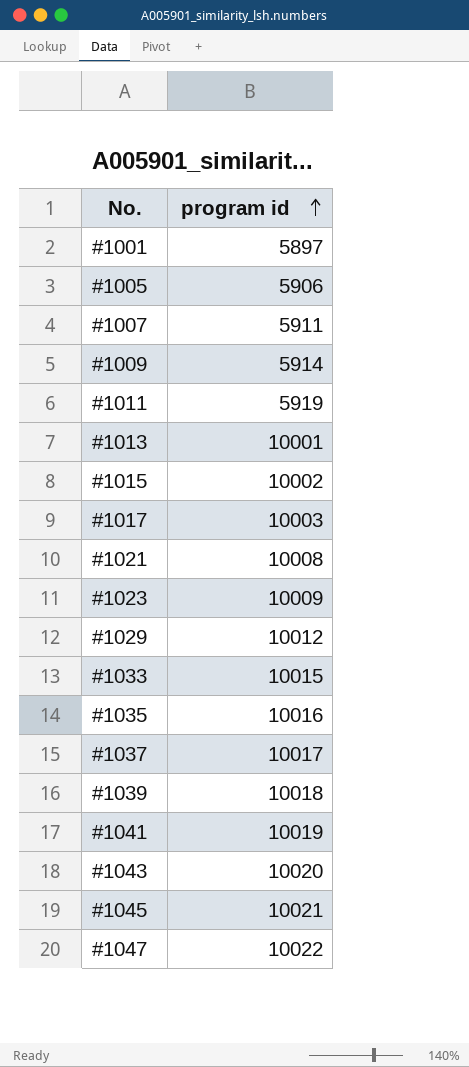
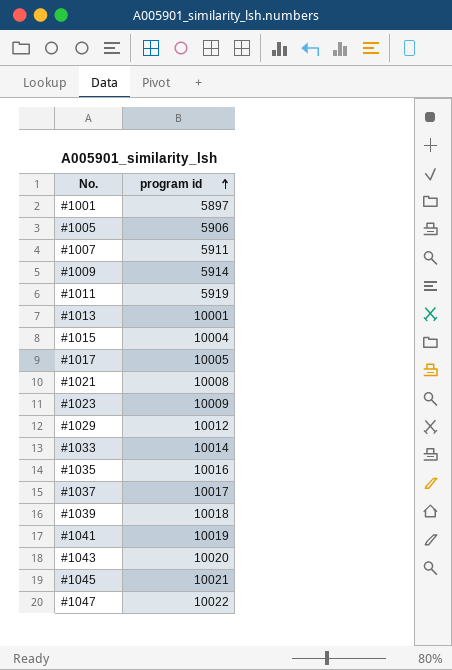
#1015 | program id: 10002 -> 10004
#1017 | program id: 10003 -> 10005
#1033 | program id: 10015 -> 10014

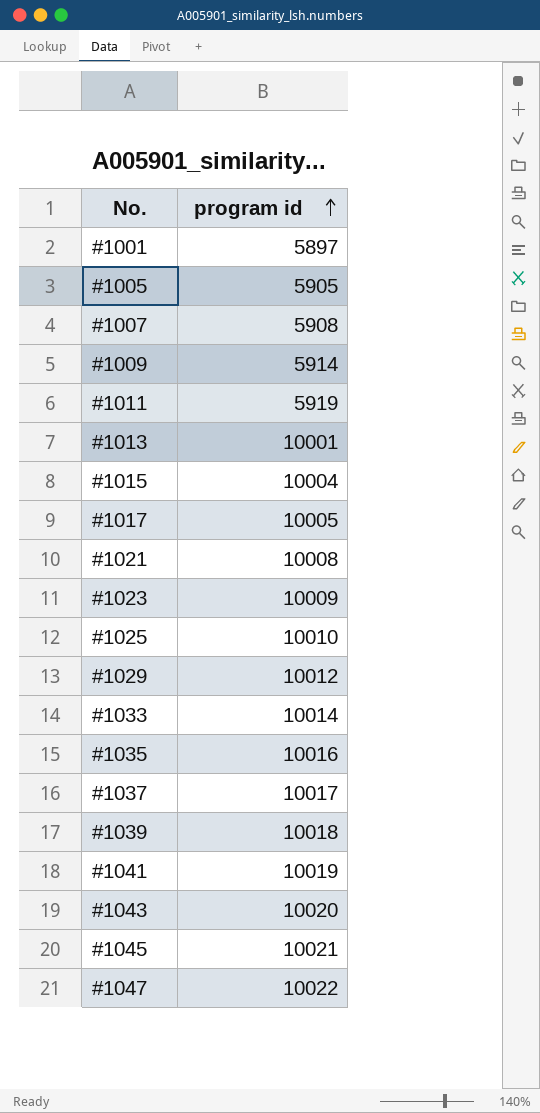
#1005 | program id: 5906 -> 5905
#1007 | program id: 5911 -> 5908
row #1025: none -> 10010

